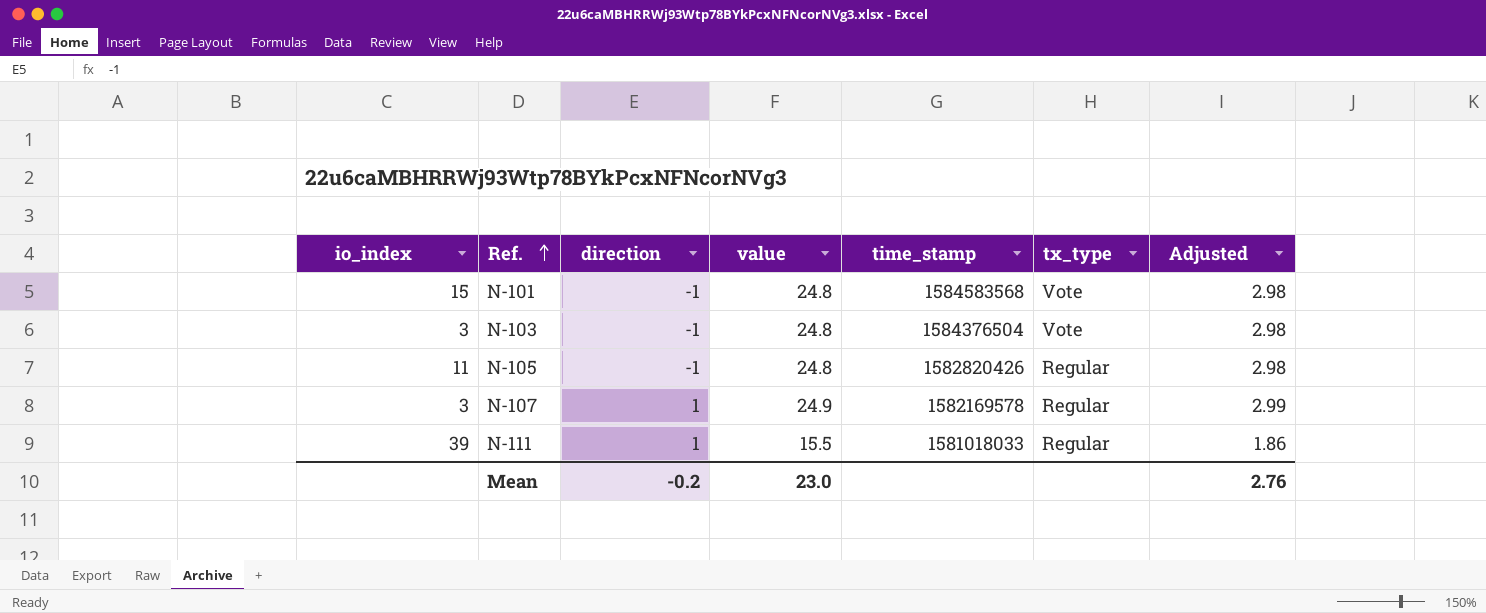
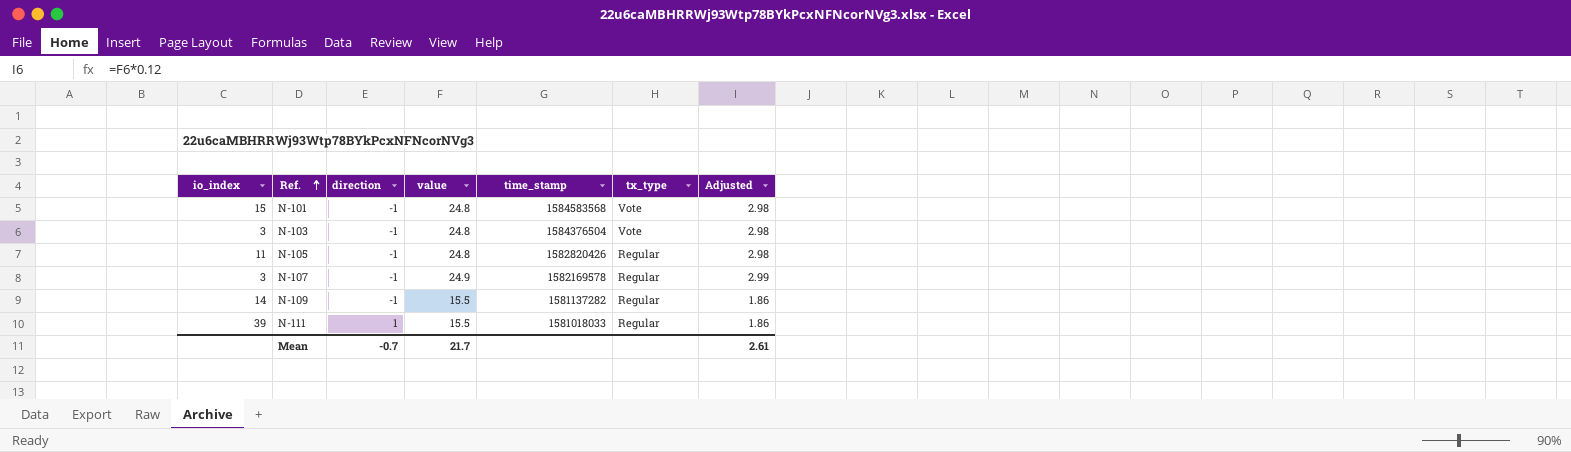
N-107 | direction: 1 -> -1
row N-109: none -> 14 | -1 | 15.5 | 1581137282 | Regular | 1.86
Mean | direction: -0.2 -> -0.7
Mean | value: 23.0 -> 21.7
Mean | Adjusted: 2.76 -> 2.61

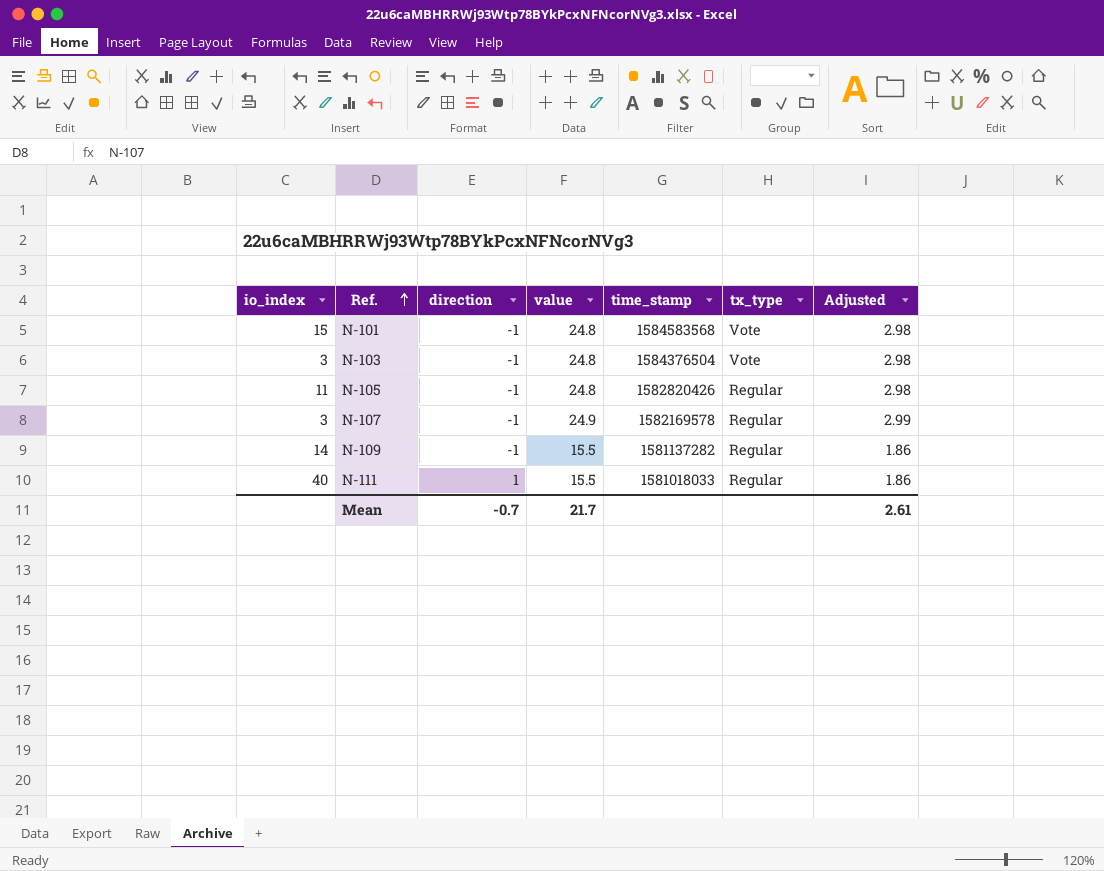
N-111 | io_index: 39 -> 40

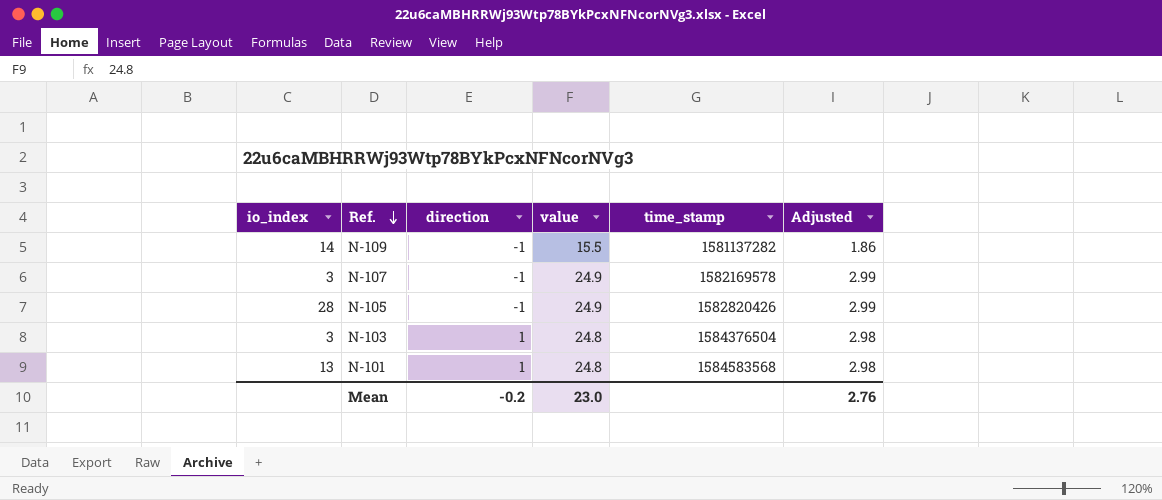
row order: Ref. ascending -> Ref. descending
column tx_type | position: 6 -> none
row N-111: 40 | 1 | 15.5 | 1581018033 | Regular | 1.86 -> none
N-105 | io_index: 11 -> 28
N-105 | value: 24.8 -> 24.9
N-105 | Adjusted: 2.98 -> 2.99
N-103 | direction: -1 -> 1
N-101 | io_index: 15 -> 13
N-101 | direction: -1 -> 1
Mean | direction: -0.7 -> -0.2
Mean | value: 21.7 -> 23.0
Mean | Adjusted: 2.61 -> 2.76

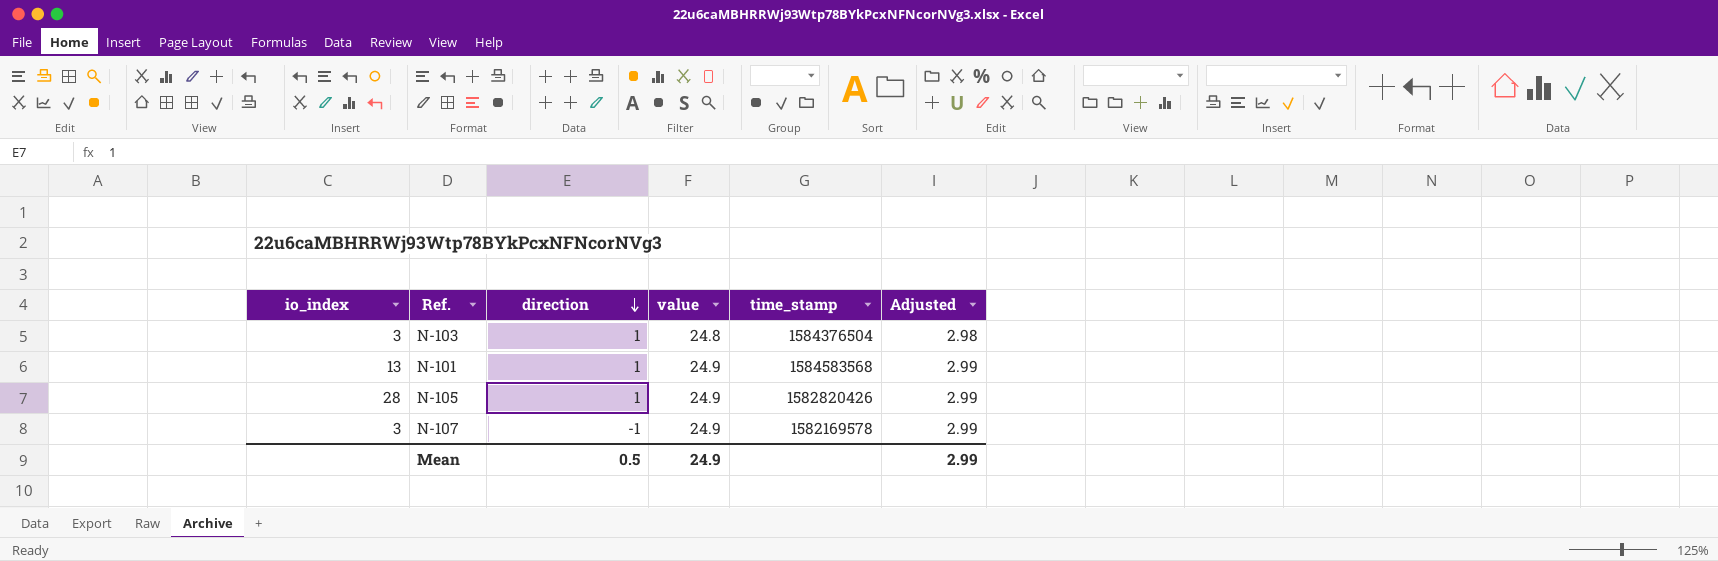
row order: Ref. descending -> direction descending
row N-109: 14 | -1 | 15.5 | 1581137282 | 1.86 -> none
N-101 | value: 24.8 -> 24.9
N-101 | Adjusted: 2.98 -> 2.99
N-105 | direction: -1 -> 1
Mean | direction: -0.2 -> 0.5
Mean | value: 23.0 -> 24.9
Mean | Adjusted: 2.76 -> 2.99

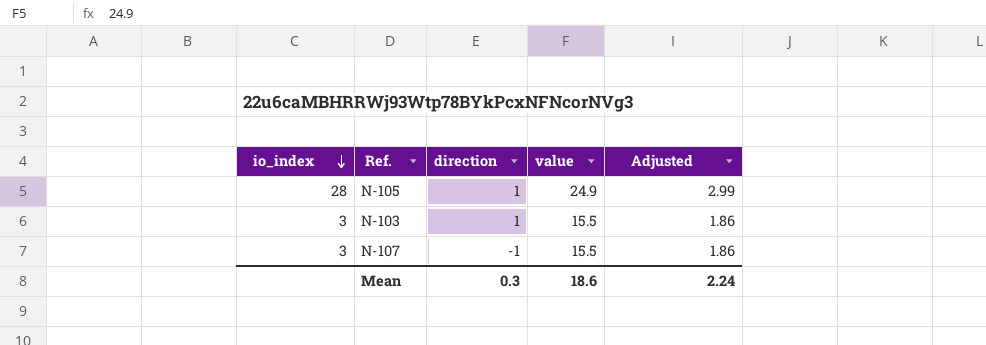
row order: direction descending -> io_index descending
column time_stamp | position: 5 -> none
row N-101: 13 | 1 | 24.9 | 1584583568 | 2.99 -> none
N-103 | value: 24.8 -> 15.5
N-103 | Adjusted: 2.98 -> 1.86
N-107 | value: 24.9 -> 15.5
N-107 | Adjusted: 2.99 -> 1.86
Mean | direction: 0.5 -> 0.3
Mean | value: 24.9 -> 18.6
Mean | Adjusted: 2.99 -> 2.24

